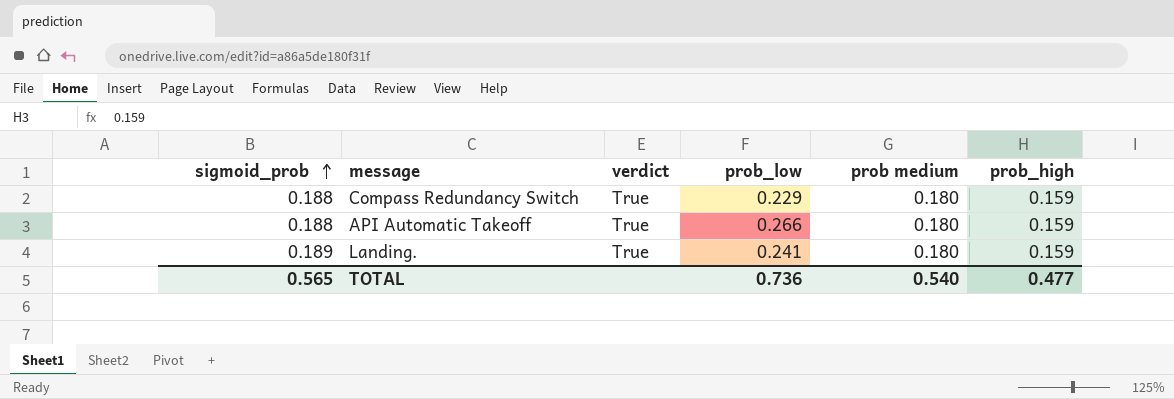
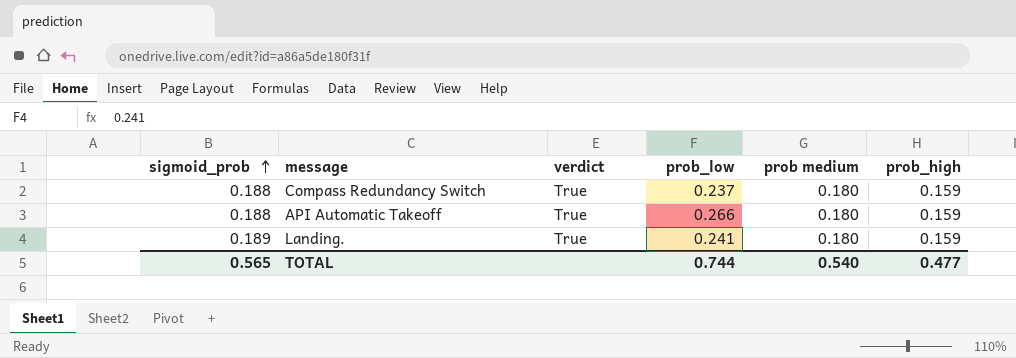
Compass Redundancy Switch | prob_low: 0.229 -> 0.237
TOTAL | prob_low: 0.736 -> 0.744

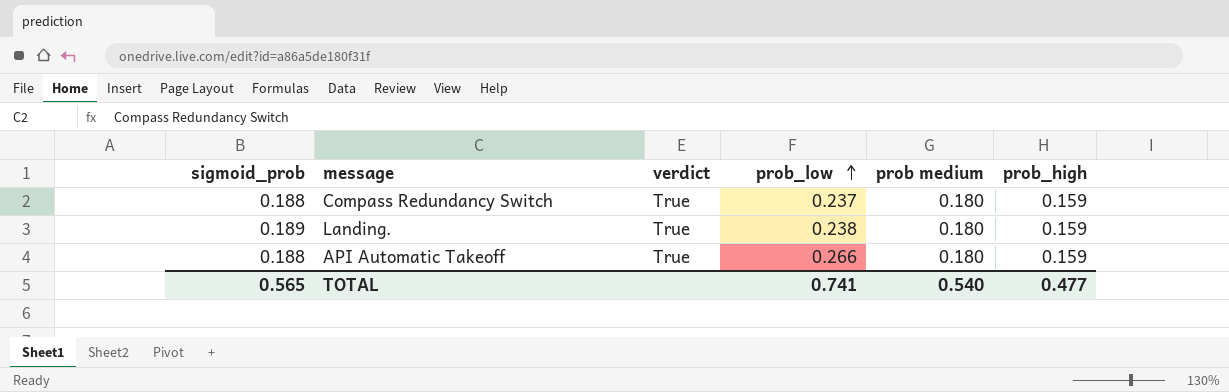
row order: sigmoid_prob ascending -> prob_low ascending
Landing. | prob_low: 0.241 -> 0.238
TOTAL | prob_low: 0.744 -> 0.741

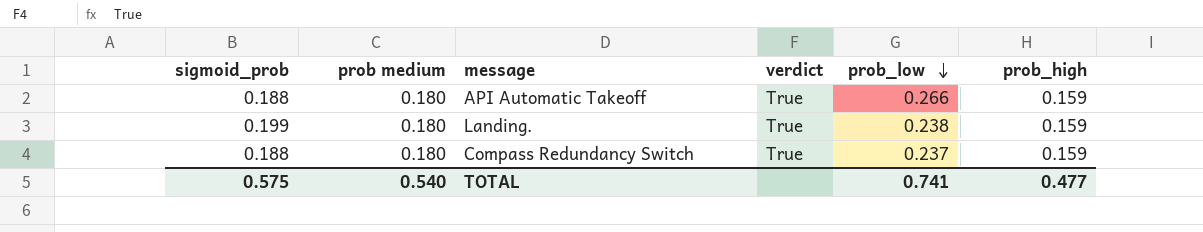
row order: prob_low ascending -> prob_low descending
column prob medium | position: 5 -> 2
Landing. | sigmoid_prob: 0.189 -> 0.199
TOTAL | sigmoid_prob: 0.565 -> 0.575

